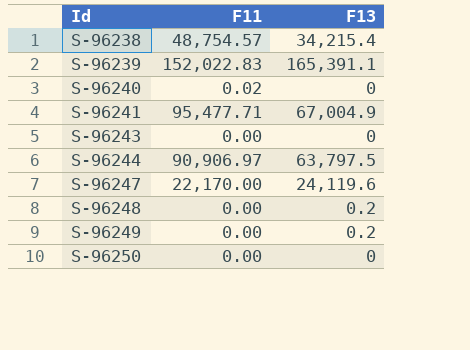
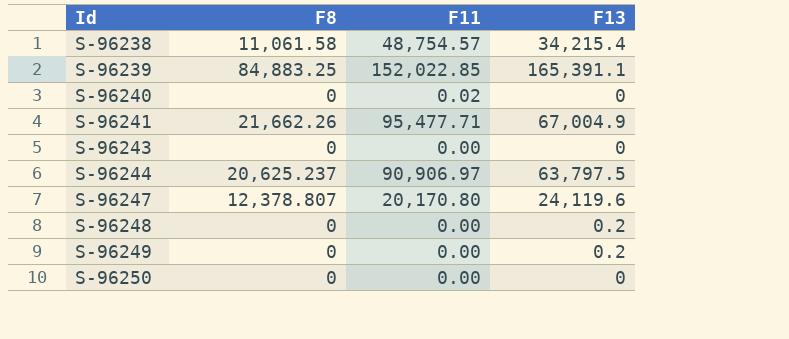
column F8 | position: none -> 2
S-96239 | F11: 152,022.83 -> 152,022.85
S-96247 | F11: 22,170.00 -> 20,170.80

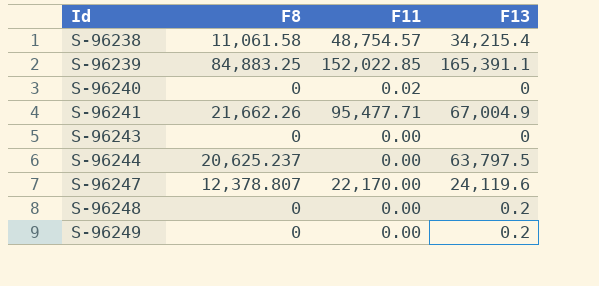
row S-96250: 0 | 0.00 | 0 -> none
S-96244 | F11: 90,906.97 -> 0.00
S-96247 | F11: 20,170.80 -> 22,170.00

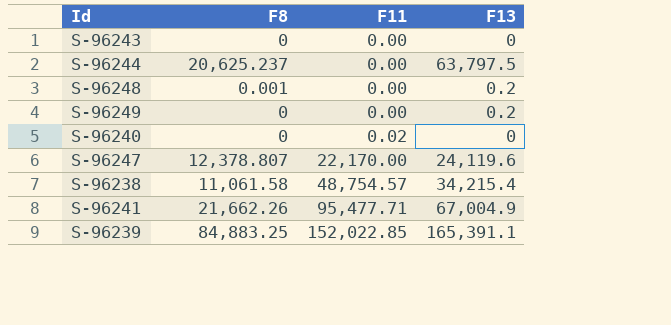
row order: Id ascending -> F11 ascending
S-96248 | F8: 0 -> 0.001

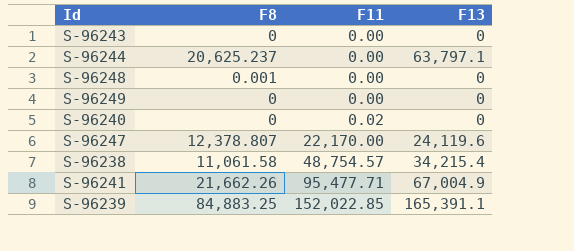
S-96244 | F13: 63,797.5 -> 63,797.1
S-96248 | F13: 0.2 -> 0
S-96249 | F13: 0.2 -> 0

